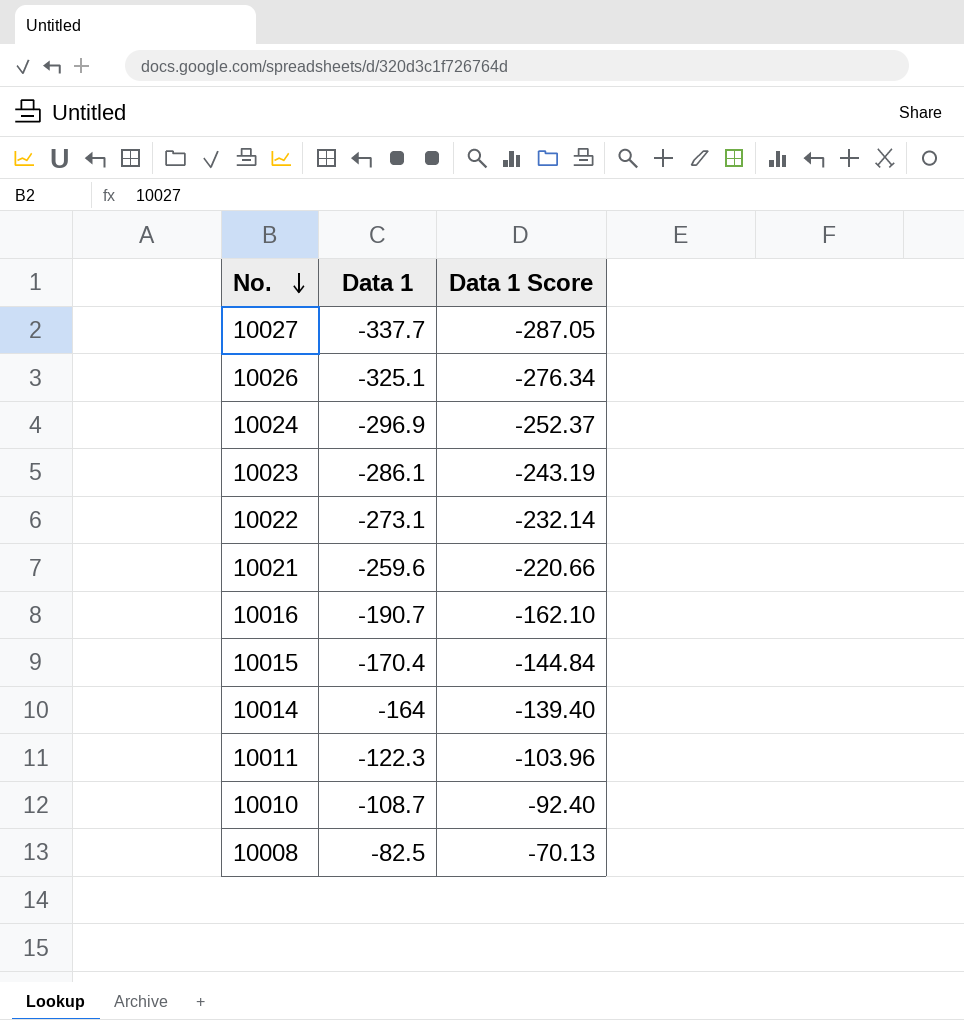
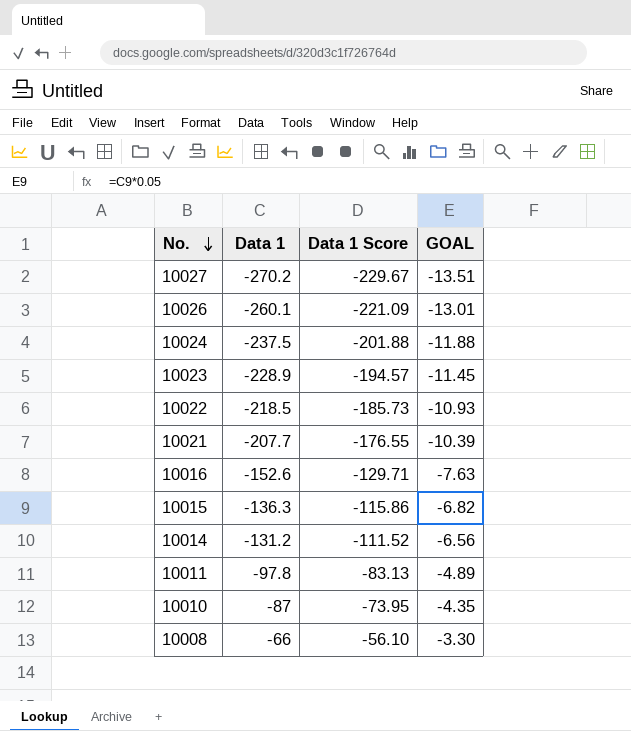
column GOAL | formula: none -> [Data 1] * 0.05
10027 | Data 1: -337.7 -> -270.2
10027 | Data 1 Score: -287.05 -> -229.67
10026 | Data 1: -325.1 -> -260.1
10026 | Data 1 Score: -276.34 -> -221.09
10024 | Data 1: -296.9 -> -237.5
10024 | Data 1 Score: -252.37 -> -201.88
10023 | Data 1: -286.1 -> -228.9
10023 | Data 1 Score: -243.19 -> -194.57
10022 | Data 1: -273.1 -> -218.5
10022 | Data 1 Score: -232.14 -> -185.73
10021 | Data 1: -259.6 -> -207.7
10021 | Data 1 Score: -220.66 -> -176.55
10016 | Data 1: -190.7 -> -152.6
10016 | Data 1 Score: -162.10 -> -129.71
10015 | Data 1: -170.4 -> -136.3
10015 | Data 1 Score: -144.84 -> -115.86
10014 | Data 1: -164 -> -131.2
10014 | Data 1 Score: -139.40 -> -111.52
10011 | Data 1: -122.3 -> -97.8
10011 | Data 1 Score: -103.96 -> -83.13
10010 | Data 1: -108.7 -> -87
10010 | Data 1 Score: -92.40 -> -73.95
10008 | Data 1: -82.5 -> -66
10008 | Data 1 Score: -70.13 -> -56.10

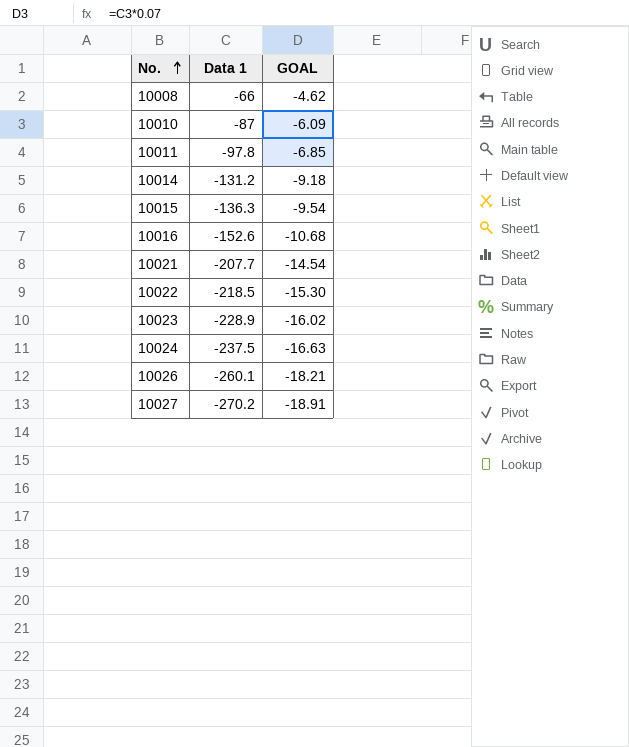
row order: No. descending -> No. ascending
column Data 1 Score | formula: [Data 1] * 0.85 -> none
column GOAL | formula: [Data 1] * 0.05 -> [Data 1] * 0.07

